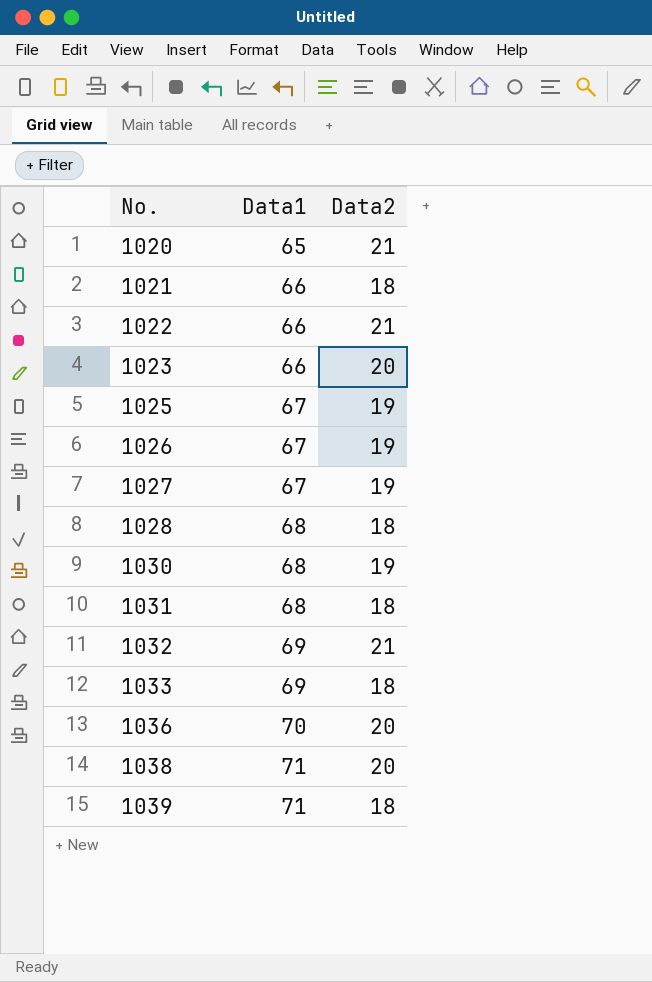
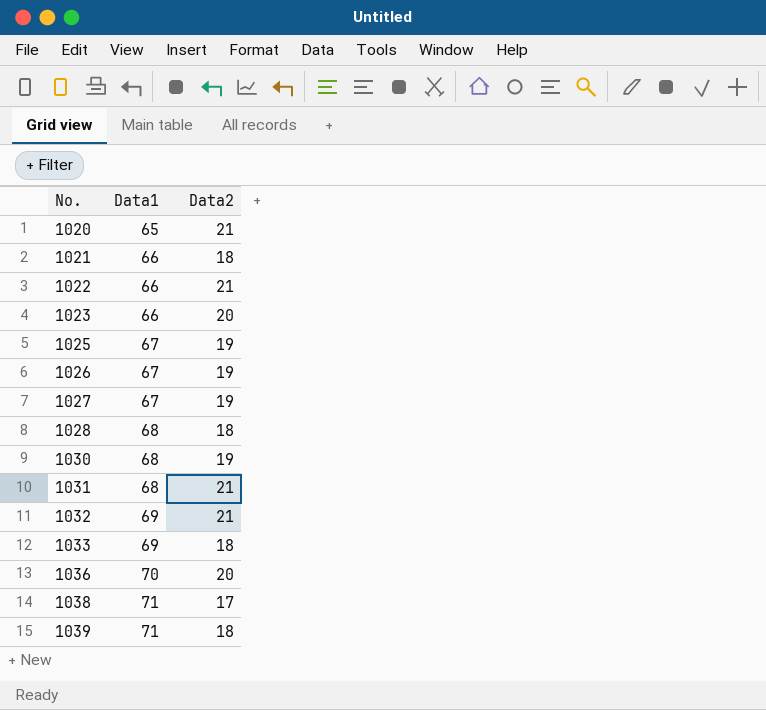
1031 | Data2: 18 -> 21
1038 | Data2: 20 -> 17

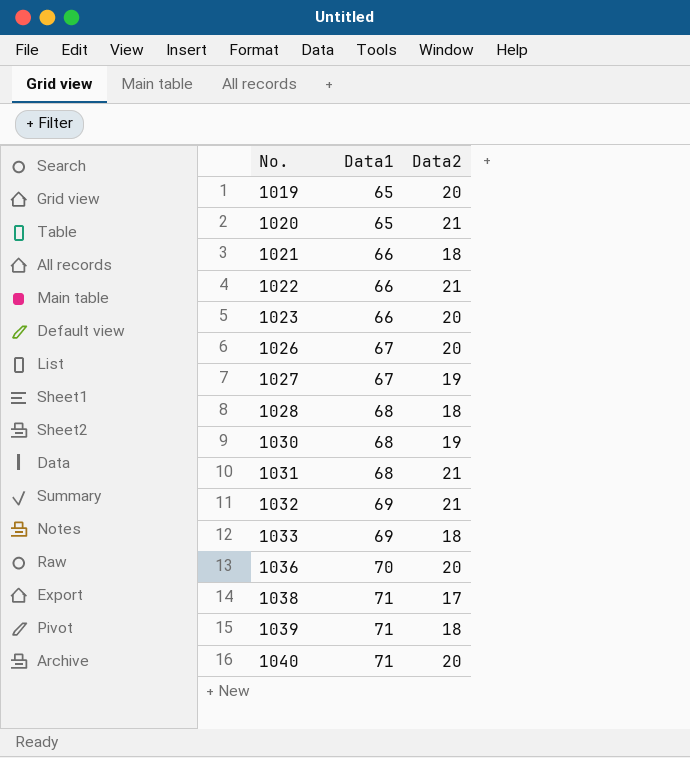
row 1025: 67 | 19 -> none
row 1019: none -> 65 | 20
1026 | Data2: 19 -> 20
row 1040: none -> 71 | 20

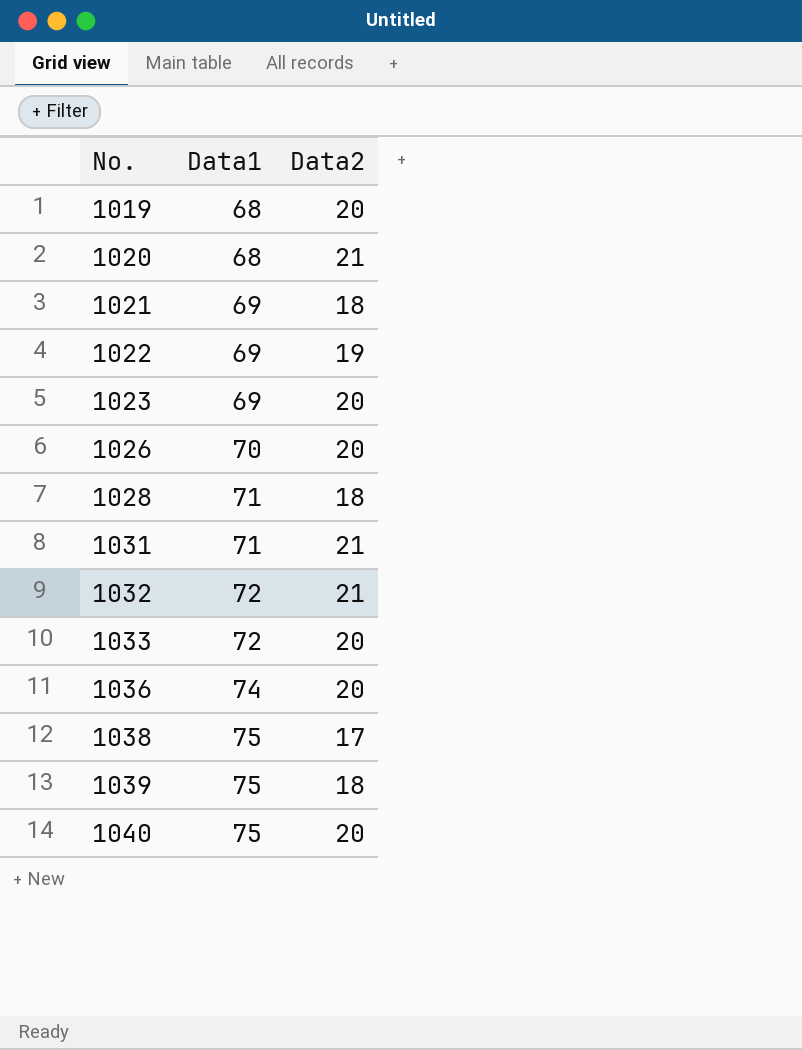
row 1027: 67 | 19 -> none
row 1030: 68 | 19 -> none
1019 | Data1: 65 -> 68
1020 | Data1: 65 -> 68
1021 | Data1: 66 -> 69
1022 | Data1: 66 -> 69
1022 | Data2: 21 -> 19
1023 | Data1: 66 -> 69
1026 | Data1: 67 -> 70
1028 | Data1: 68 -> 71
1031 | Data1: 68 -> 71
1032 | Data1: 69 -> 72
1033 | Data1: 69 -> 72
1033 | Data2: 18 -> 20
1036 | Data1: 70 -> 74
1038 | Data1: 71 -> 75
1039 | Data1: 71 -> 75
1040 | Data1: 71 -> 75

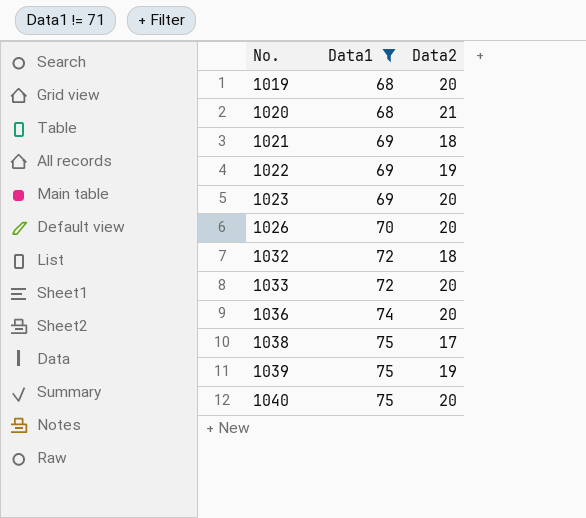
filter: none -> Data1 != 71
1032 | Data2: 21 -> 18
1039 | Data2: 18 -> 19

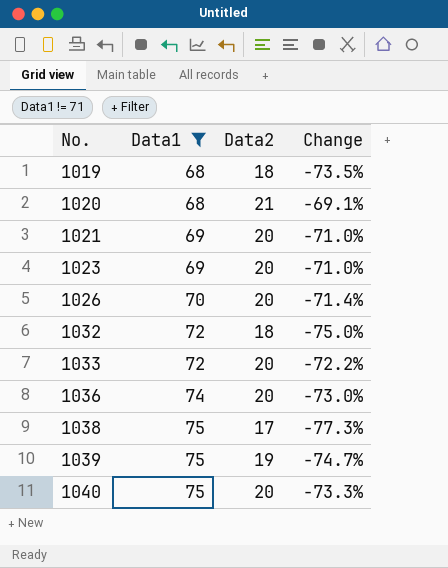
column Change | formula: none -> ([Data2] - [Data1]) / [Data1]
row 1022: 69 | 19 -> none
1019 | Data2: 20 -> 18
1021 | Data2: 18 -> 20

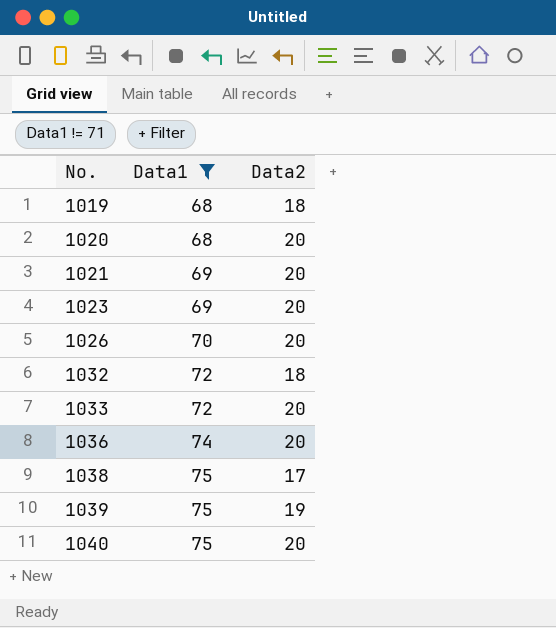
column Change | formula: ([Data2] - [Data1]) / [Data1] -> none
1020 | Data2: 21 -> 20

